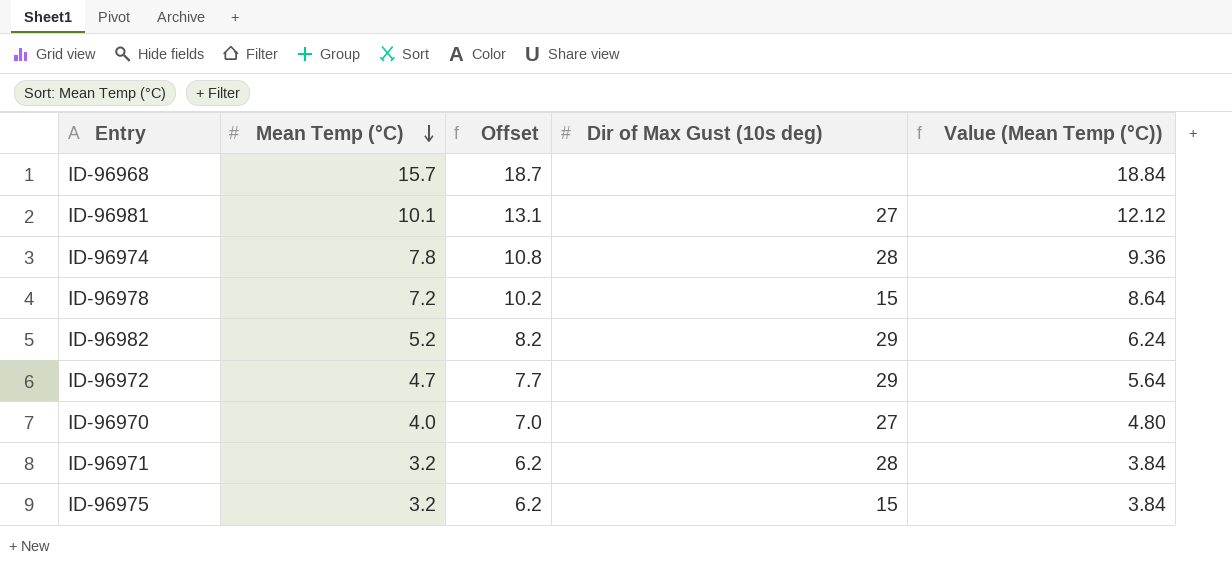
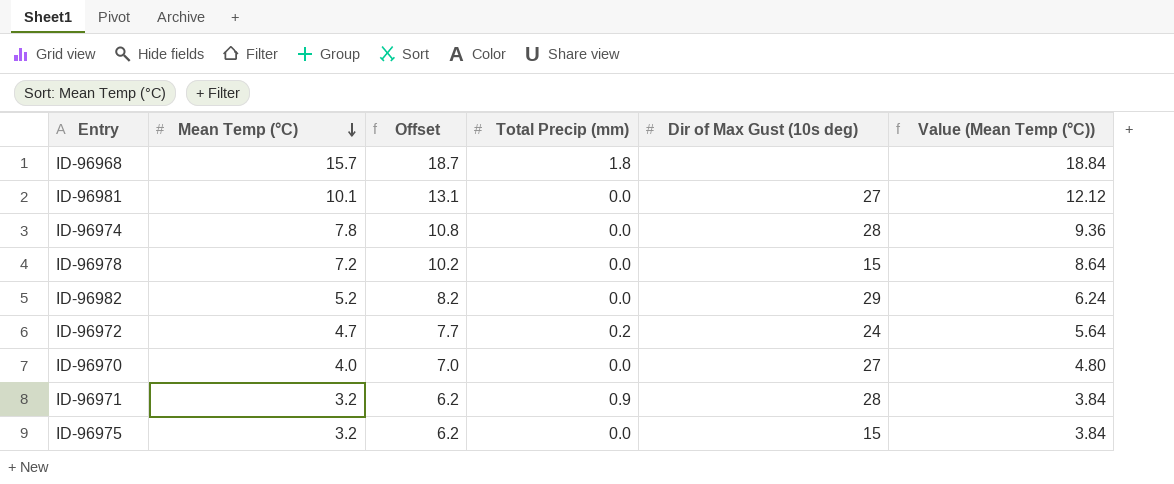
column Total Precip (mm) | position: none -> 4
ID-96972 | Dir of Max Gust (10s deg): 29 -> 24

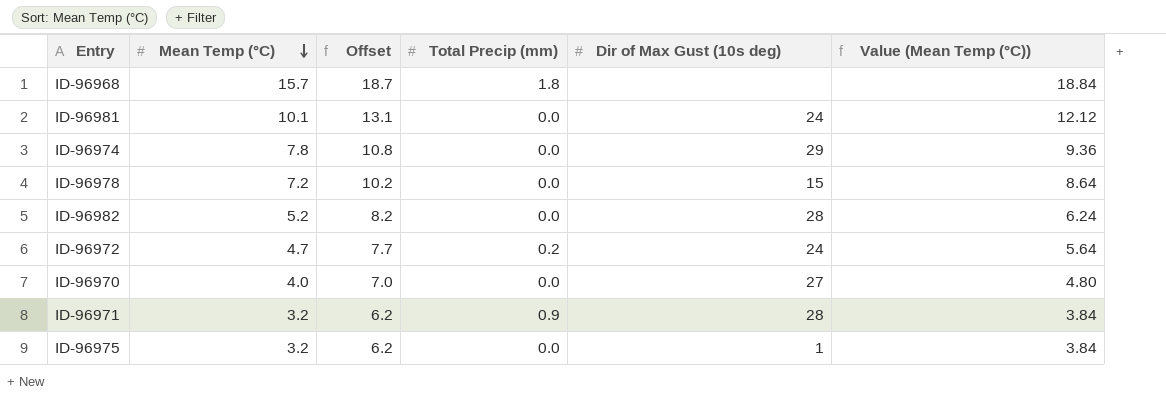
ID-96981 | Dir of Max Gust (10s deg): 27 -> 24
ID-96974 | Dir of Max Gust (10s deg): 28 -> 29
ID-96982 | Dir of Max Gust (10s deg): 29 -> 28
ID-96975 | Dir of Max Gust (10s deg): 15 -> 1

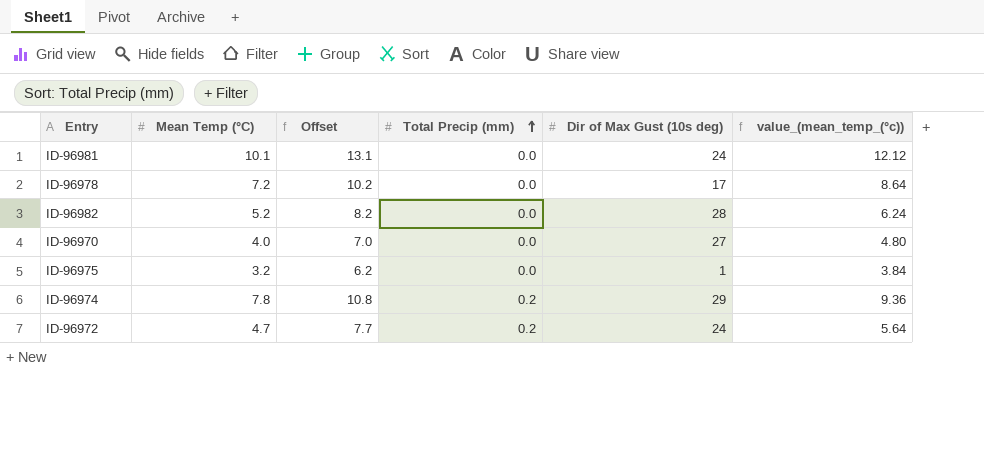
row order: Mean Temp (°C) descending -> Total Precip (mm) ascending
column name: Value (Mean Temp (°C)) -> value_(mean_temp_(°c))
row ID-96968: 15.7 | 18.7 | 1.8 | none | 18.84 -> none
row ID-96971: 3.2 | 6.2 | 0.9 | 28 | 3.84 -> none
ID-96978 | Dir of Max Gust (10s deg): 15 -> 17
ID-96974 | Total Precip (mm): 0.0 -> 0.2

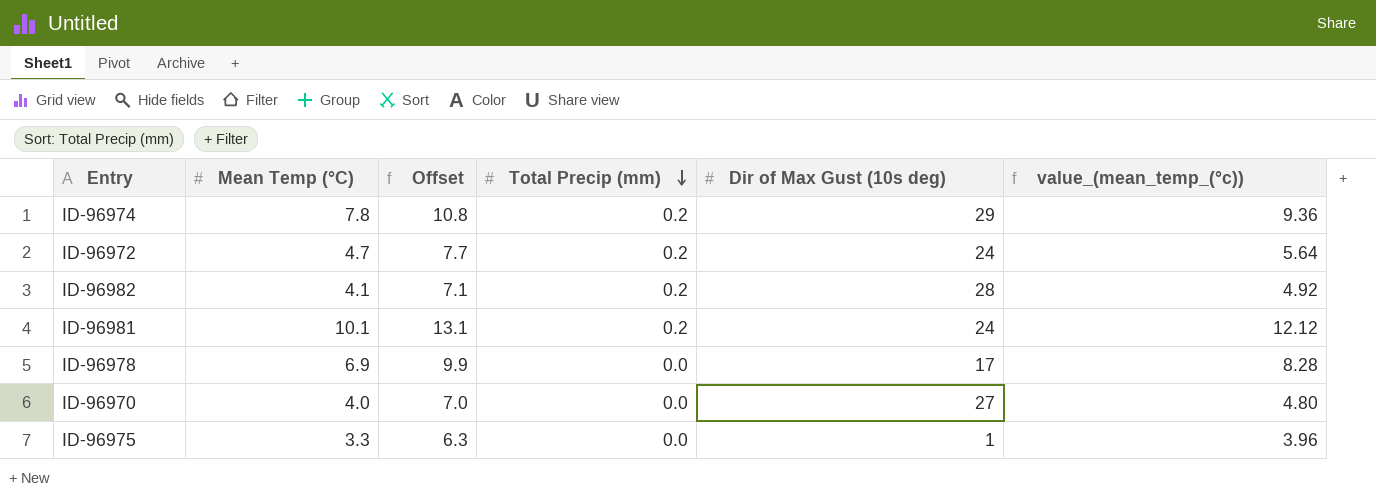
row order: Total Precip (mm) ascending -> Total Precip (mm) descending
ID-96982 | Mean Temp (°C): 5.2 -> 4.1
ID-96982 | Offset: 8.2 -> 7.1
ID-96982 | Total Precip (mm): 0.0 -> 0.2
ID-96982 | value_(mean_temp_(°c)): 6.24 -> 4.92
ID-96981 | Total Precip (mm): 0.0 -> 0.2
ID-96978 | Mean Temp (°C): 7.2 -> 6.9
ID-96978 | Offset: 10.2 -> 9.9
ID-96978 | value_(mean_temp_(°c)): 8.64 -> 8.28
ID-96975 | Mean Temp (°C): 3.2 -> 3.3
ID-96975 | Offset: 6.2 -> 6.3
ID-96975 | value_(mean_temp_(°c)): 3.84 -> 3.96

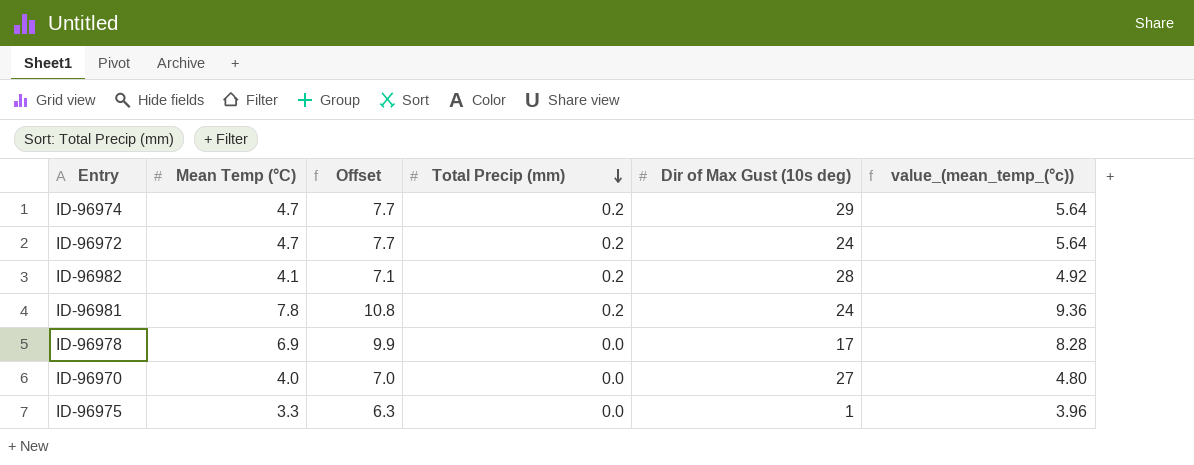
ID-96974 | Mean Temp (°C): 7.8 -> 4.7
ID-96974 | Offset: 10.8 -> 7.7
ID-96974 | value_(mean_temp_(°c)): 9.36 -> 5.64
ID-96981 | Mean Temp (°C): 10.1 -> 7.8
ID-96981 | Offset: 13.1 -> 10.8
ID-96981 | value_(mean_temp_(°c)): 12.12 -> 9.36

